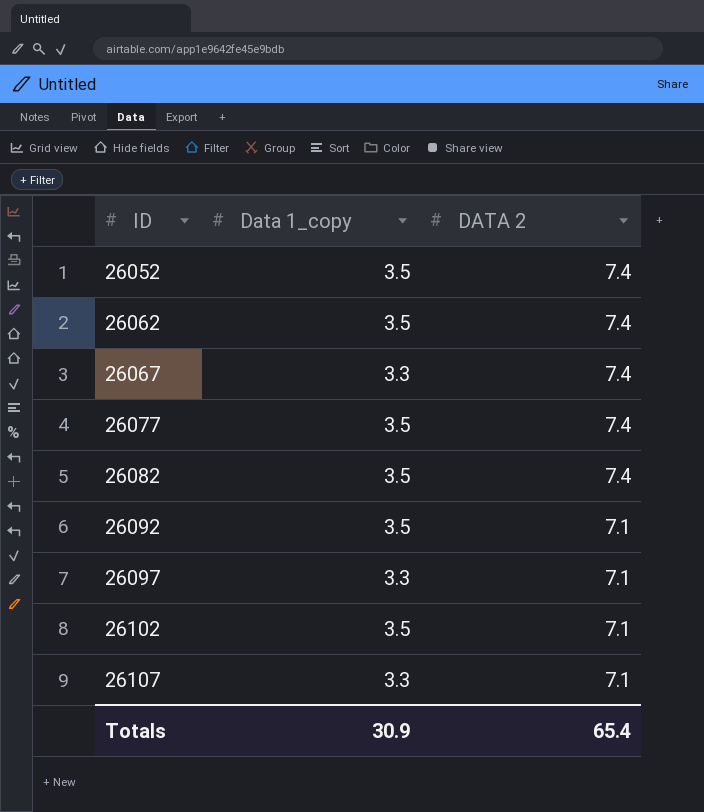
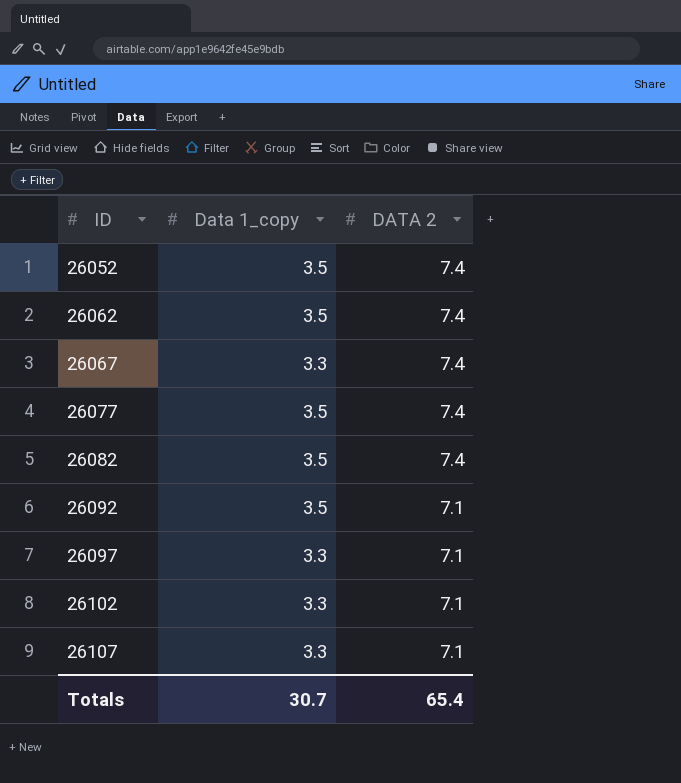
26102 | Data 1_copy: 3.5 -> 3.3
Totals | Data 1_copy: 30.9 -> 30.7

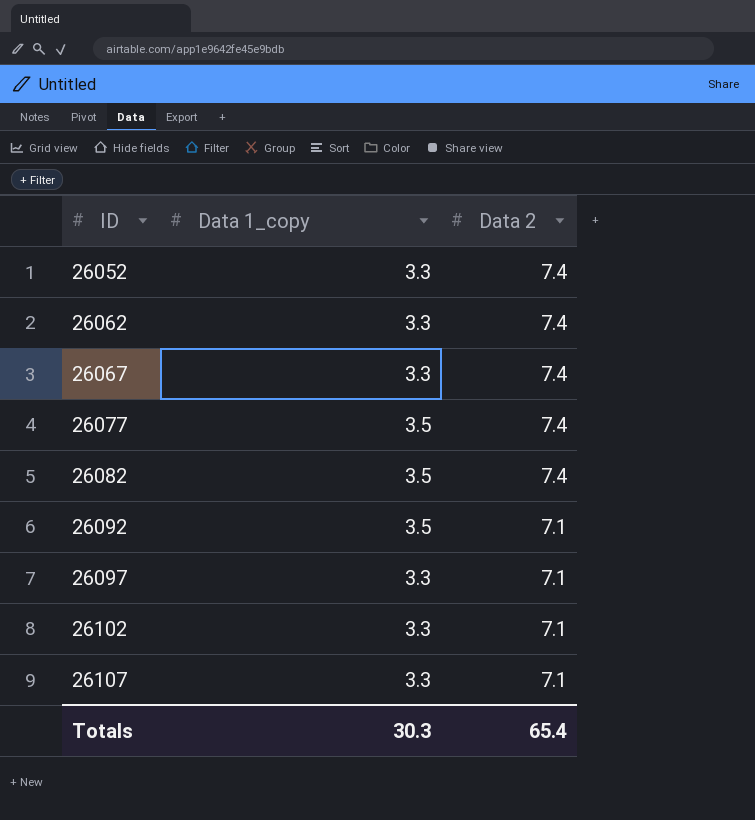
column name: DATA 2 -> Data 2
26052 | Data 1_copy: 3.5 -> 3.3
26062 | Data 1_copy: 3.5 -> 3.3
Totals | Data 1_copy: 30.7 -> 30.3

